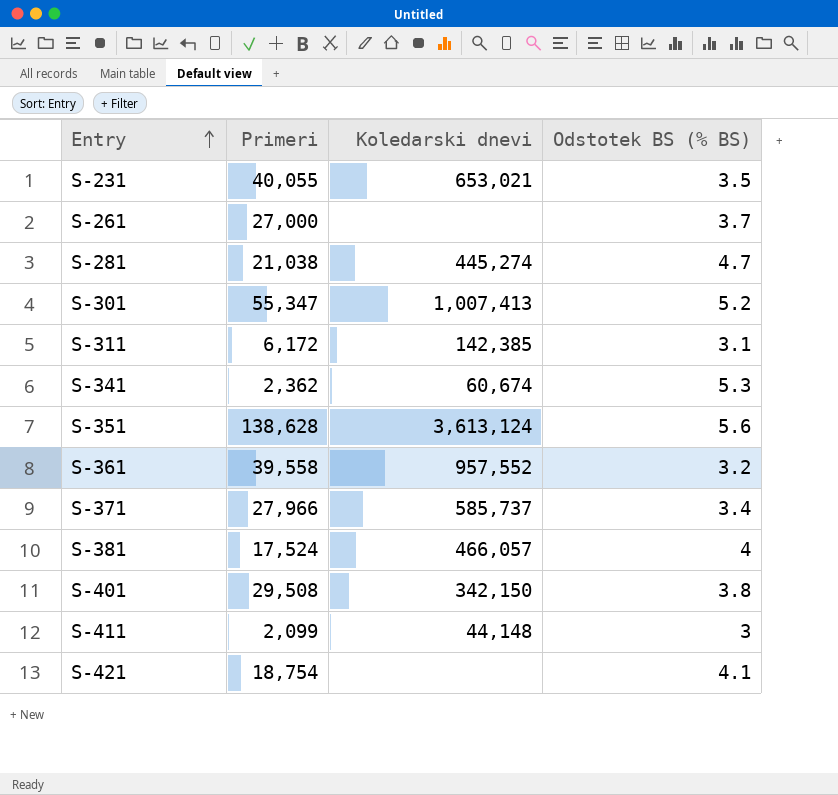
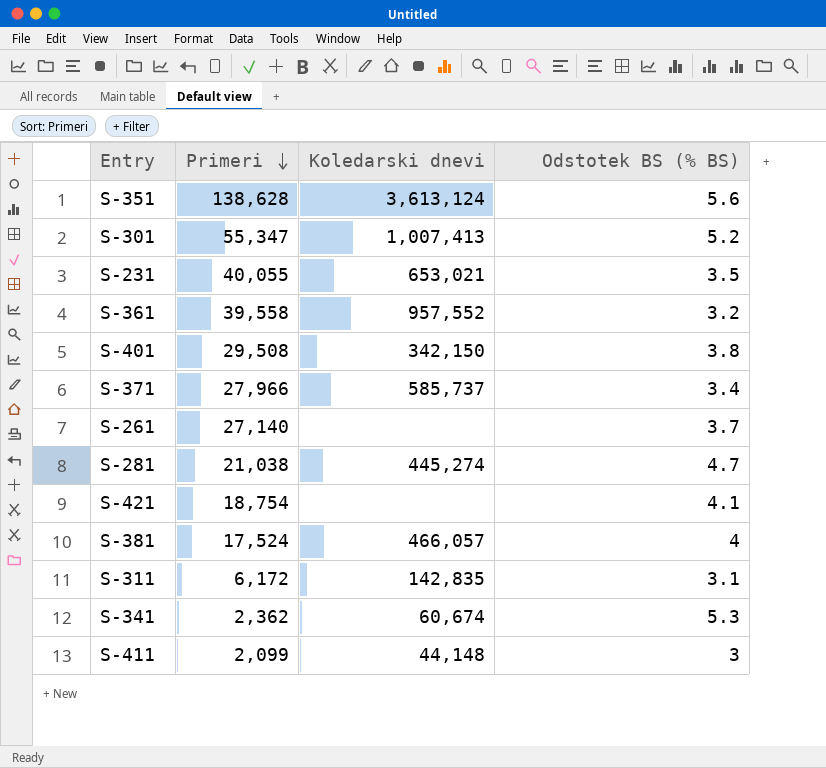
row order: Entry ascending -> Primeri descending
S-261 | Primeri: 27,000 -> 27,140
S-311 | Koledarski dnevi: 142,385 -> 142,835

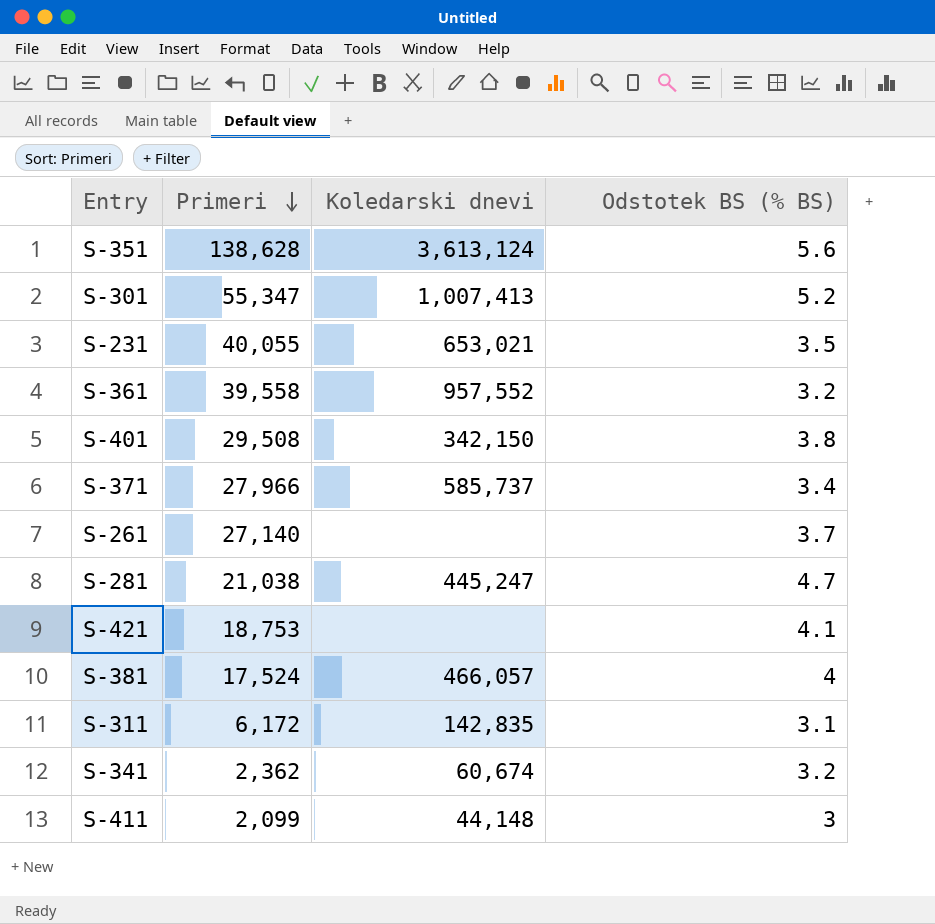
S-281 | Koledarski dnevi: 445,274 -> 445,247
S-421 | Primeri: 18,754 -> 18,753
S-341 | Odstotek BS (% BS): 5.3 -> 3.2

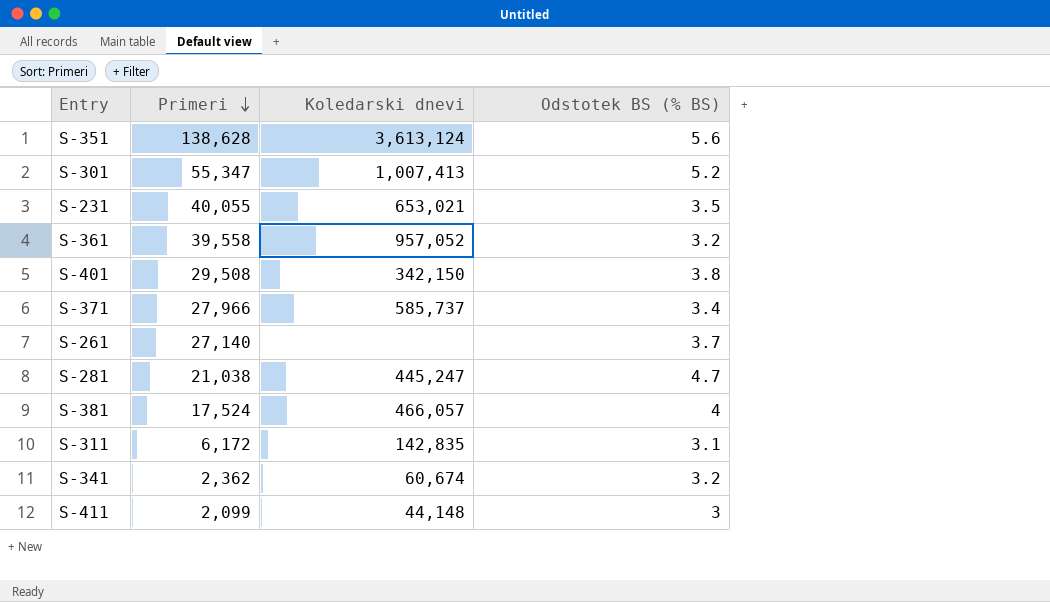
row S-421: 18,753 | none | 4.1 -> none
S-361 | Koledarski dnevi: 957,552 -> 957,052

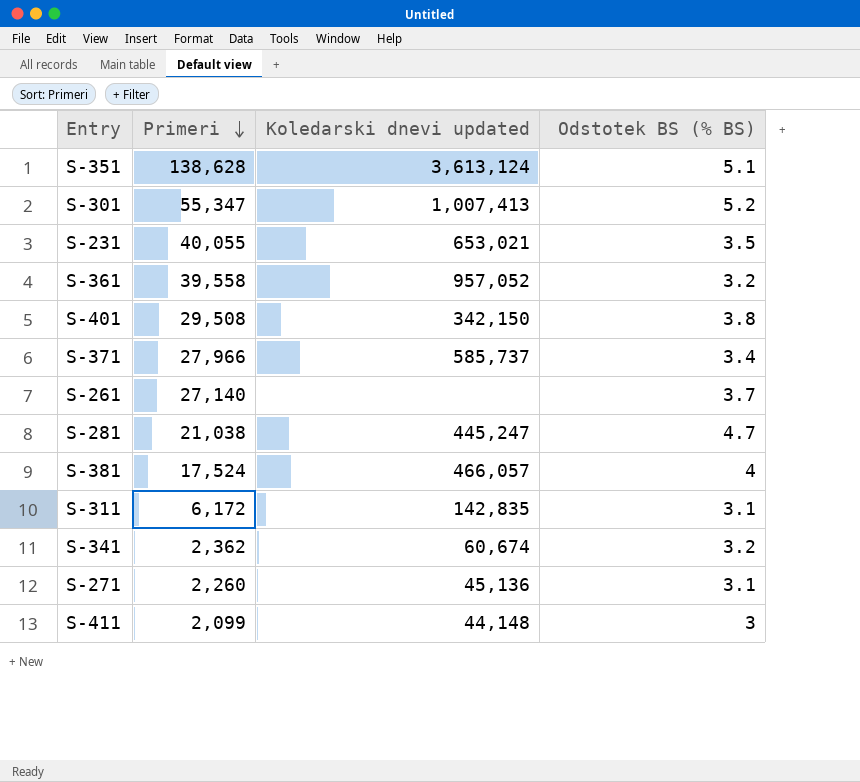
column name: Koledarski dnevi -> Koledarski dnevi updated
S-351 | Odstotek BS (% BS): 5.6 -> 5.1
row S-271: none -> 2,260 | 45,136 | 3.1

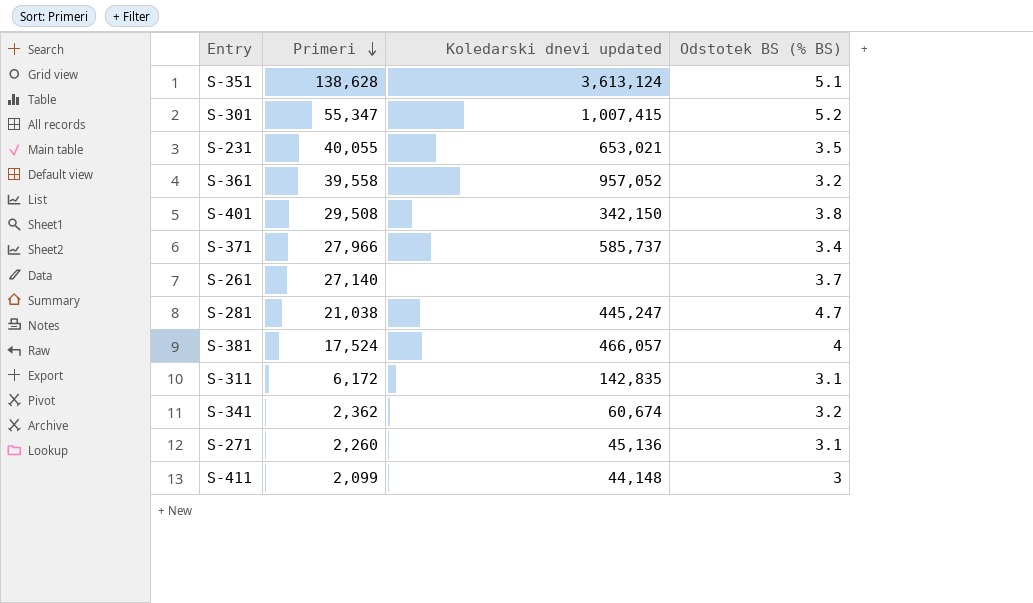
S-301 | Koledarski dnevi updated: 1,007,413 -> 1,007,415

